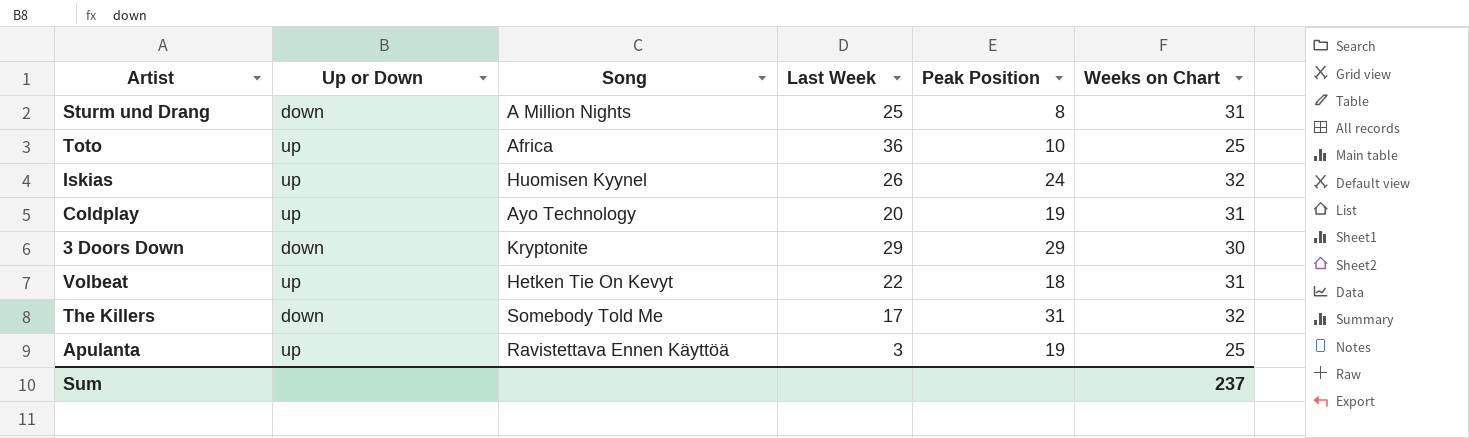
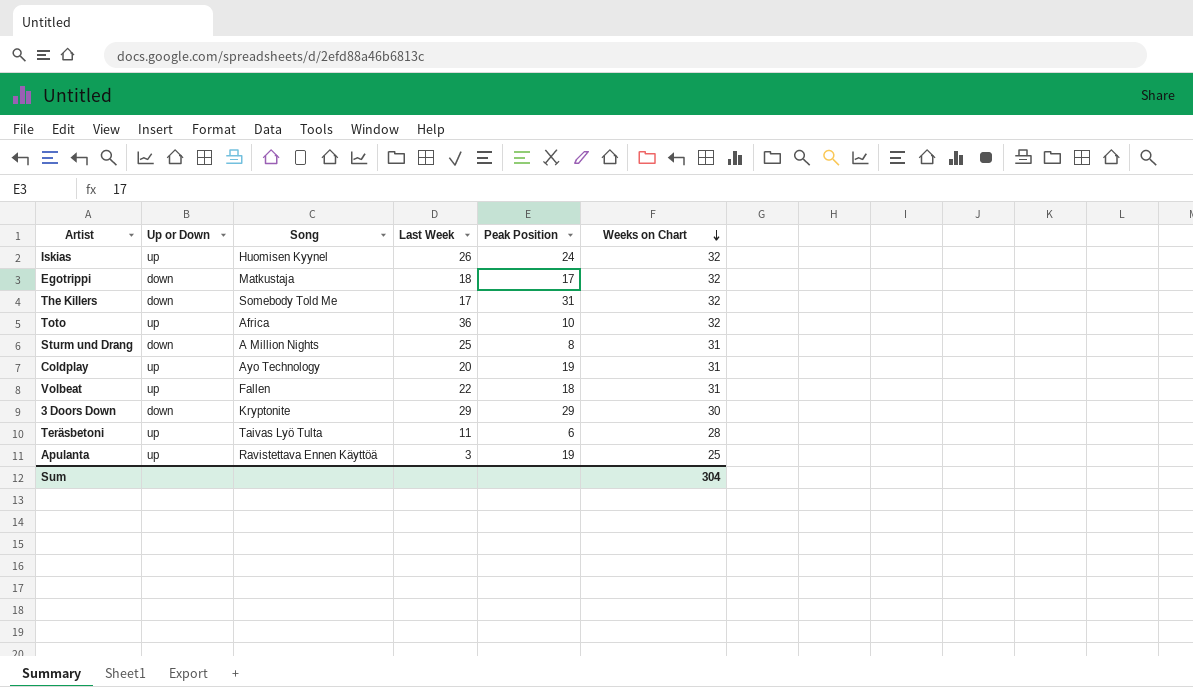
row order: none -> Weeks on Chart descending
row Egotrippi: none -> down | Matkustaja | 18 | 17 | 32
Toto | Weeks on Chart: 25 -> 32
Volbeat | Song: Hetken Tie On Kevyt -> Fallen
row Teräsbetoni: none -> up | Taivas Lyö Tulta | 11 | 6 | 28
Sum | Weeks on Chart: 237 -> 304

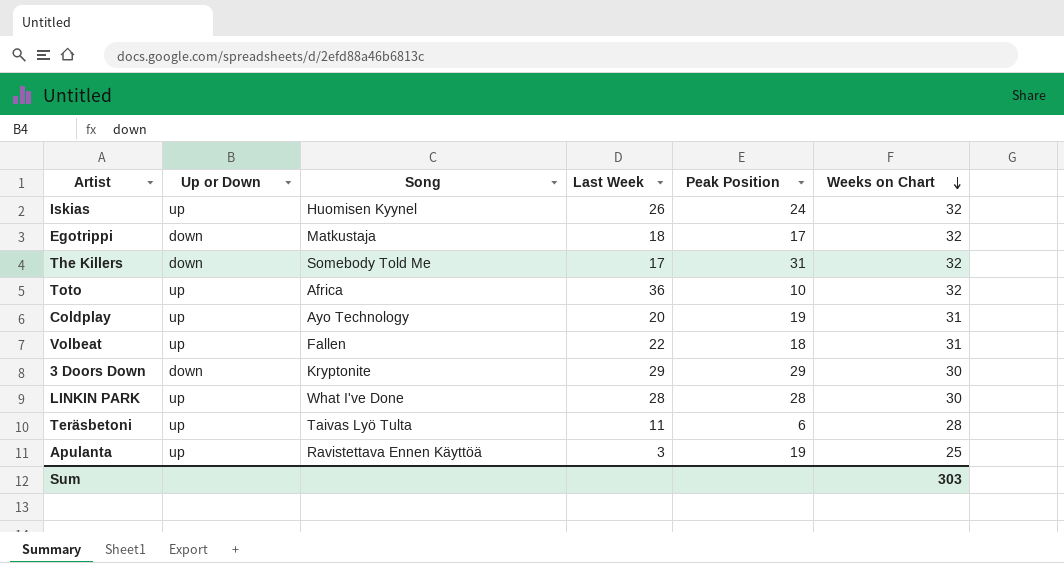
row Sturm und Drang: down | A Million Nights | 25 | 8 | 31 -> none
row LINKIN PARK: none -> up | What I've Done | 28 | 28 | 30
Sum | Weeks on Chart: 304 -> 303

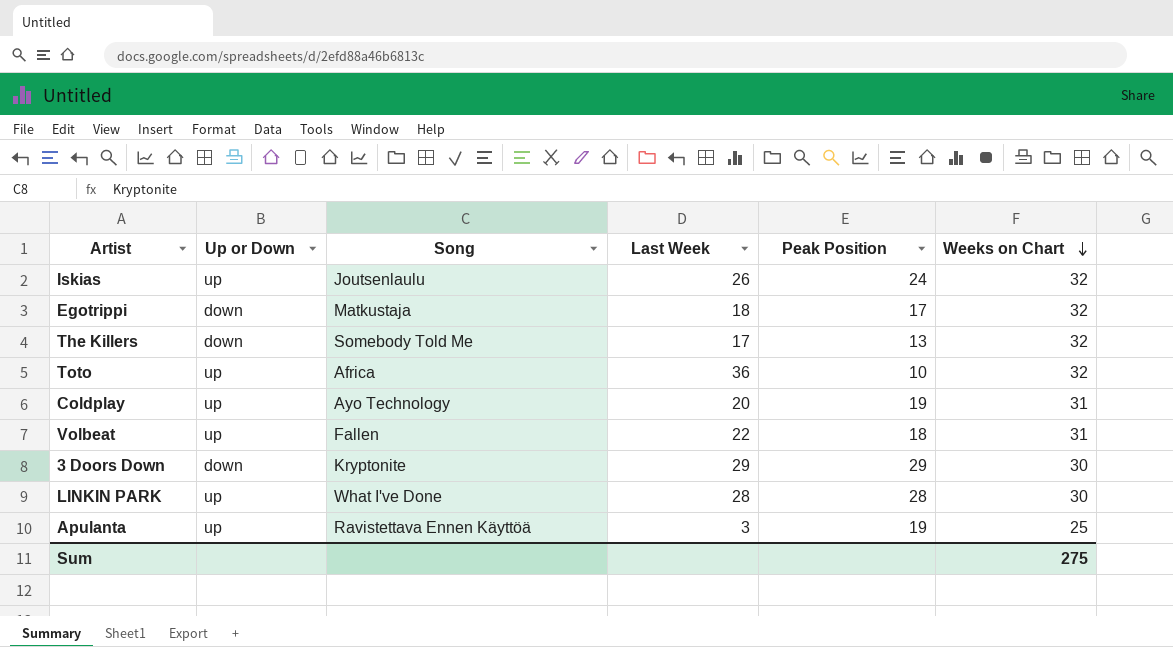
row Teräsbetoni: up | Taivas Lyö Tulta | 11 | 6 | 28 -> none
Iskias | Song: Huomisen Kyynel -> Joutsenlaulu
The Killers | Peak Position: 31 -> 13
Sum | Weeks on Chart: 303 -> 275

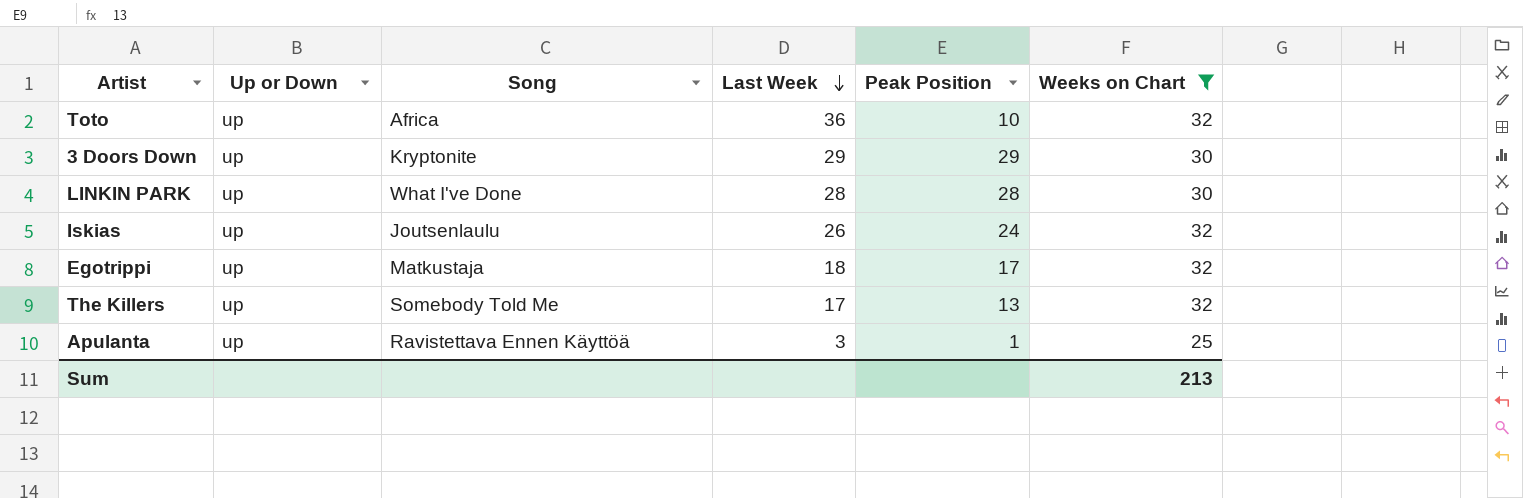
filter: none -> Weeks on Chart != 31
row order: Weeks on Chart descending -> Last Week descending
3 Doors Down | Up or Down: down -> up
Egotrippi | Up or Down: down -> up
The Killers | Up or Down: down -> up
Apulanta | Peak Position: 19 -> 1
Sum | Weeks on Chart: 275 -> 213

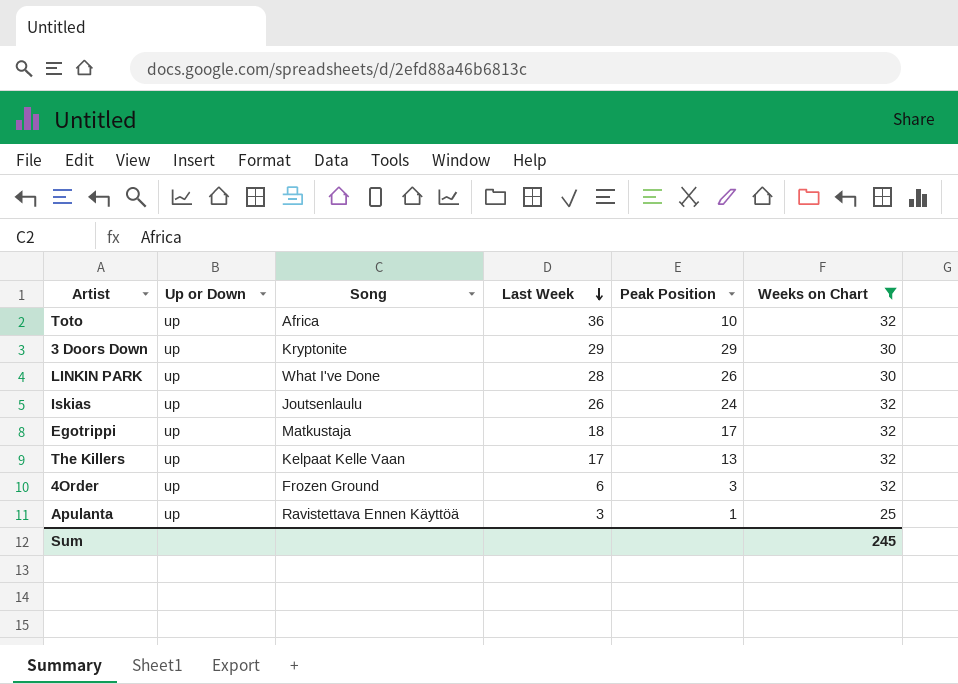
LINKIN PARK | Peak Position: 28 -> 26
The Killers | Song: Somebody Told Me -> Kelpaat Kelle Vaan
row 4Order: none -> up | Frozen Ground | 6 | 3 | 32
Sum | Weeks on Chart: 213 -> 245

